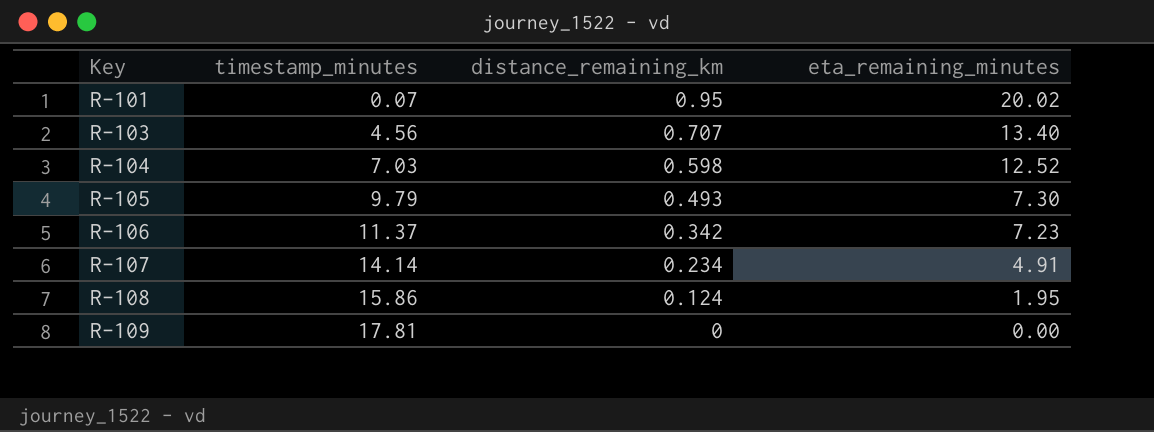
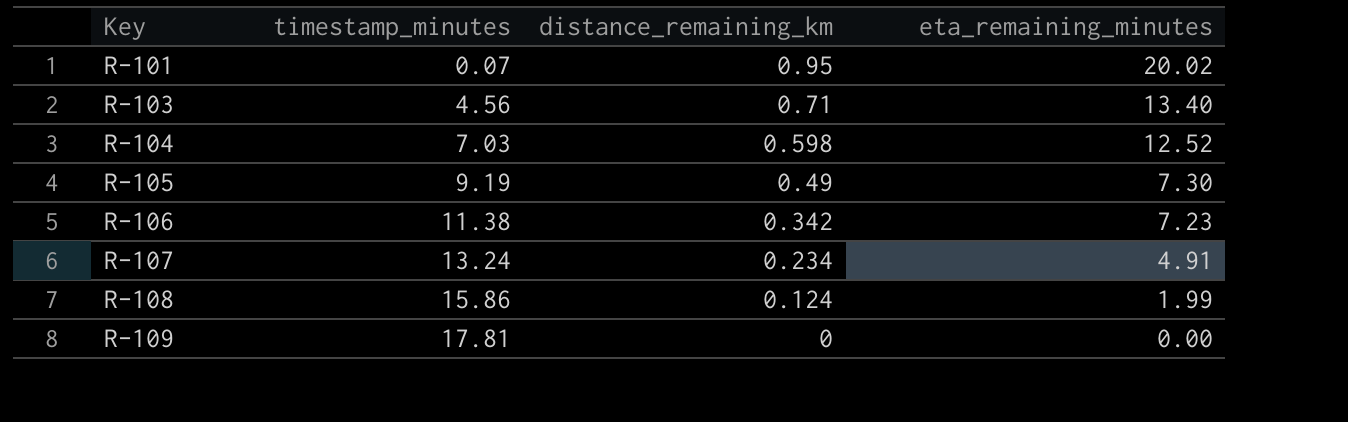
R-103 | distance_remaining_km: 0.707 -> 0.71
R-105 | timestamp_minutes: 9.79 -> 9.19
R-105 | distance_remaining_km: 0.493 -> 0.49
R-106 | timestamp_minutes: 11.37 -> 11.38
R-107 | timestamp_minutes: 14.14 -> 13.24
R-108 | eta_remaining_minutes: 1.95 -> 1.99

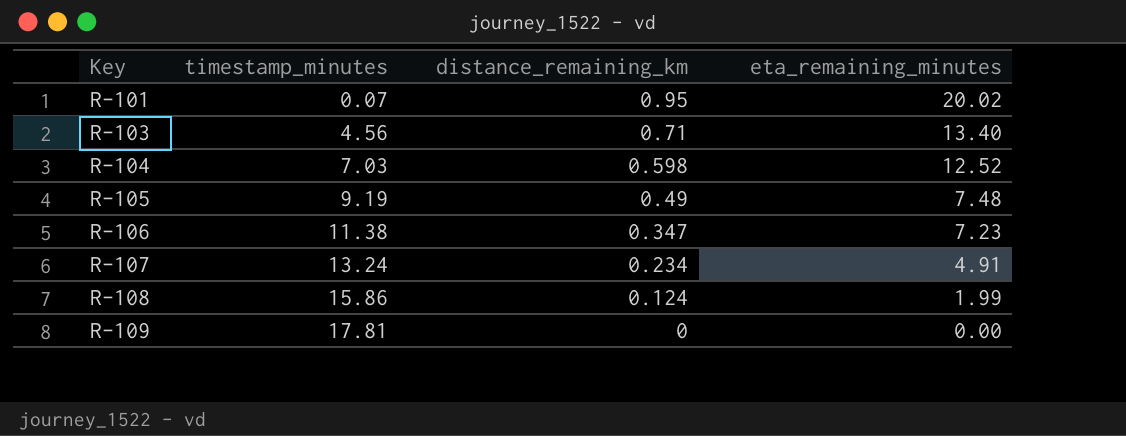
R-105 | eta_remaining_minutes: 7.30 -> 7.48
R-106 | distance_remaining_km: 0.342 -> 0.347

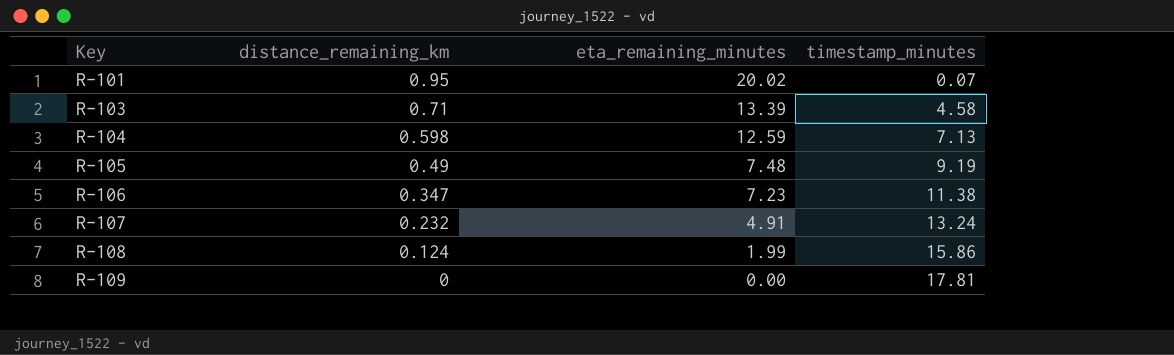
column timestamp_minutes | position: 2 -> 4
R-103 | eta_remaining_minutes: 13.40 -> 13.39
R-103 | timestamp_minutes: 4.56 -> 4.58
R-104 | eta_remaining_minutes: 12.52 -> 12.59
R-104 | timestamp_minutes: 7.03 -> 7.13
R-107 | distance_remaining_km: 0.234 -> 0.232

